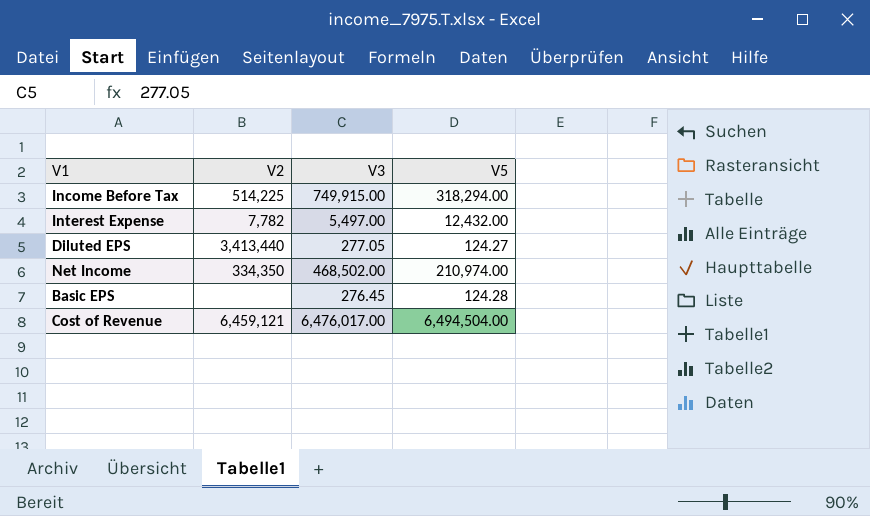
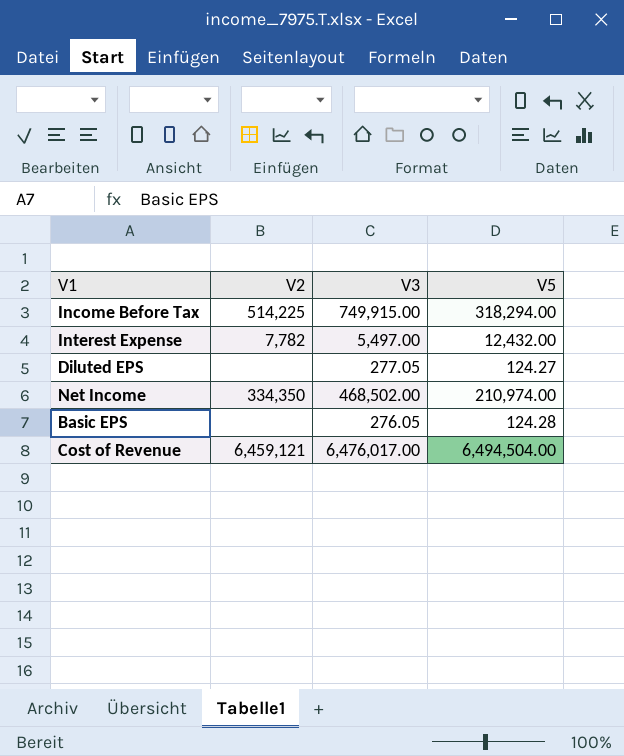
Diluted EPS | V2: 3,413,440 -> none
Basic EPS | V3: 276.45 -> 276.05

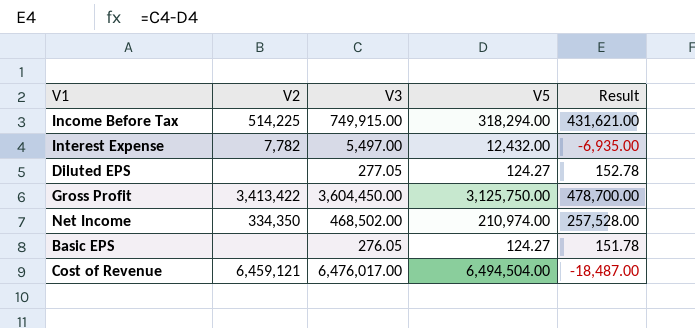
column Result | formula: none -> [V3] - [V5]
row Gross Profit: none -> 3,413,422 | 3,604,450.00 | 3,125,750.00 | 478,700.00
Basic EPS | V5: 124.28 -> 124.27

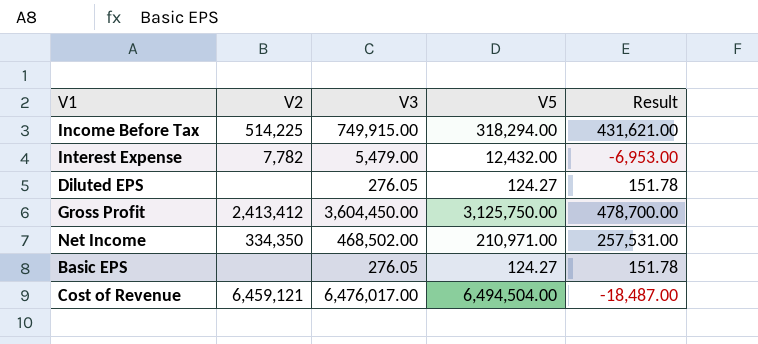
Interest Expense | V3: 5,497.00 -> 5,479.00
Interest Expense | Result: -6,935.00 -> -6,953.00
Diluted EPS | V3: 277.05 -> 276.05
Diluted EPS | Result: 152.78 -> 151.78
Gross Profit | V2: 3,413,422 -> 2,413,412
Net Income | V5: 210,974.00 -> 210,971.00
Net Income | Result: 257,528.00 -> 257,531.00

